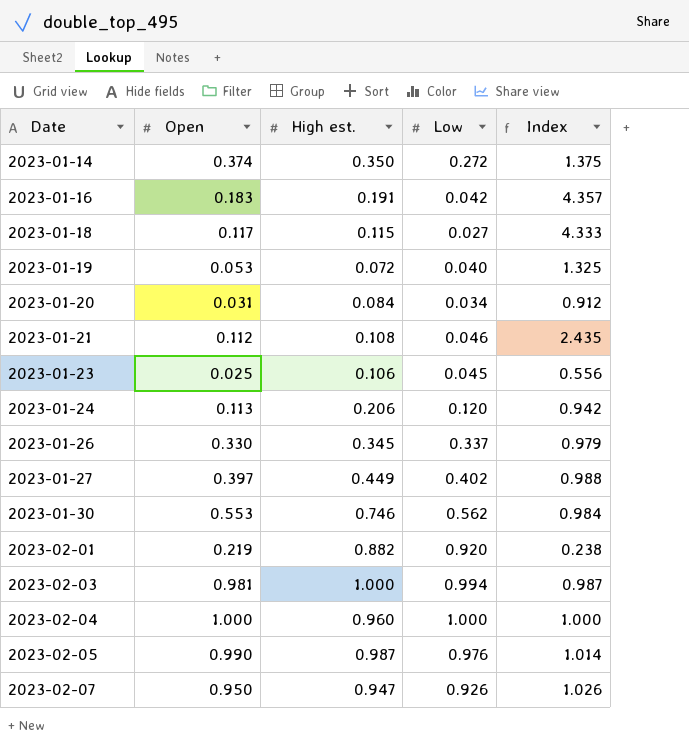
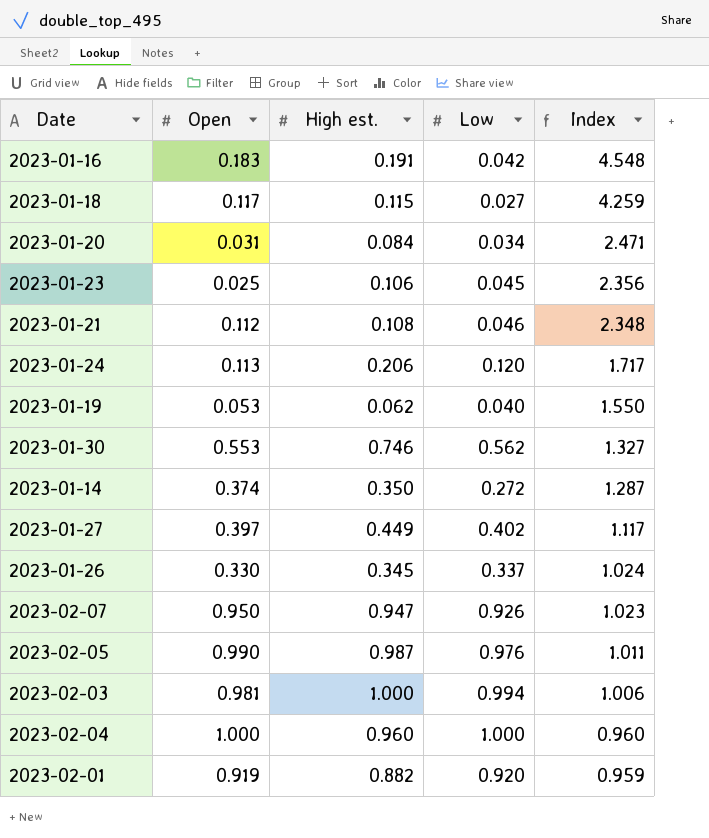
row order: Date ascending -> Index descending
column Index | formula: [Open] / [Low] -> [High est.] / [Low]
2023-01-19 | High est.: 0.072 -> 0.062
2023-02-01 | Open: 0.219 -> 0.919

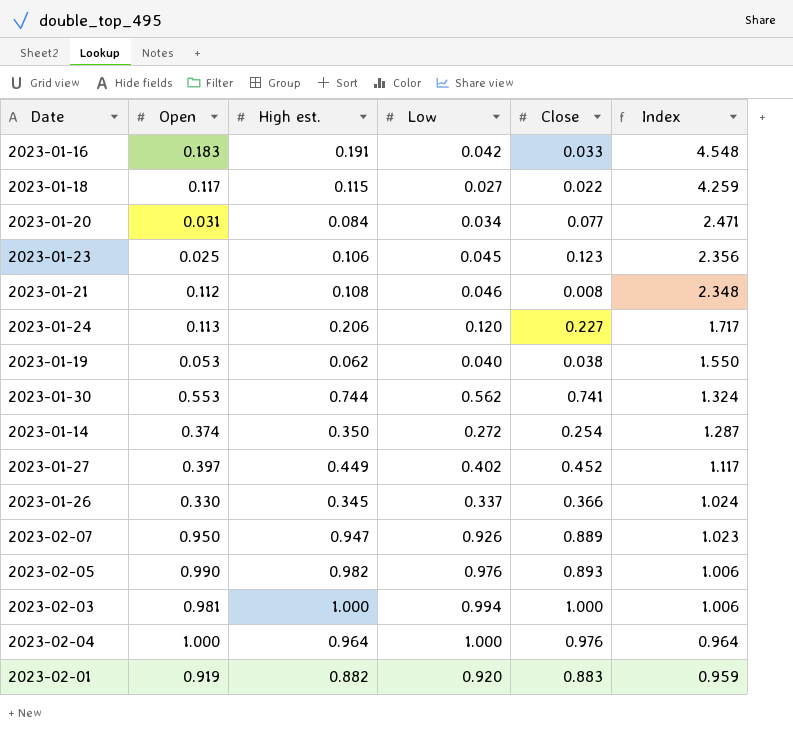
column Close | position: none -> 5
2023-01-30 | High est.: 0.746 -> 0.744
2023-01-30 | Index: 1.327 -> 1.324
2023-02-05 | High est.: 0.987 -> 0.982
2023-02-05 | Index: 1.011 -> 1.006
2023-02-04 | High est.: 0.960 -> 0.964
2023-02-04 | Index: 0.960 -> 0.964

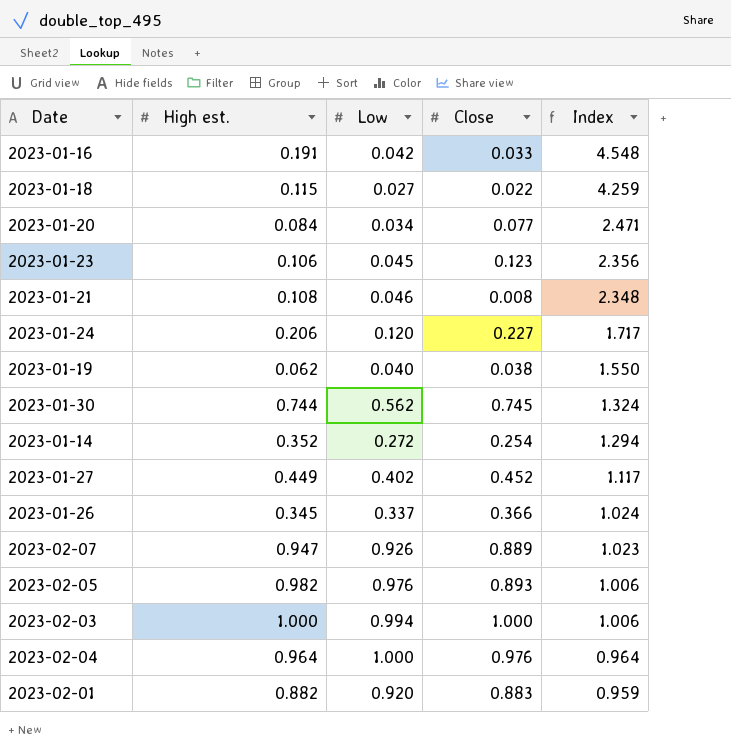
column Open | position: 2 -> none
2023-01-30 | Close: 0.741 -> 0.745
2023-01-14 | High est.: 0.350 -> 0.352
2023-01-14 | Index: 1.287 -> 1.294

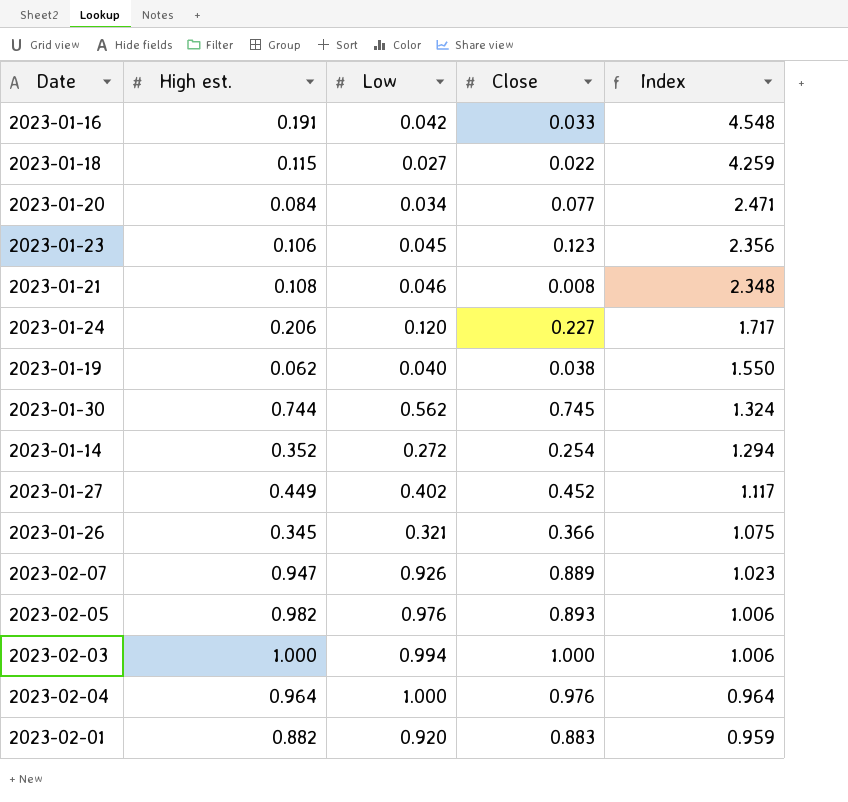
2023-01-26 | Low: 0.337 -> 0.321
2023-01-26 | Index: 1.024 -> 1.075

